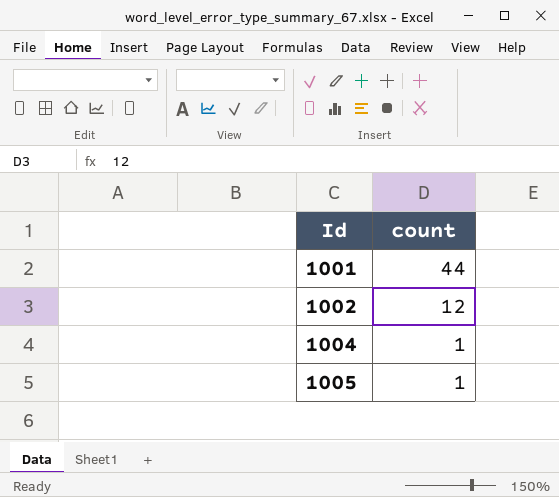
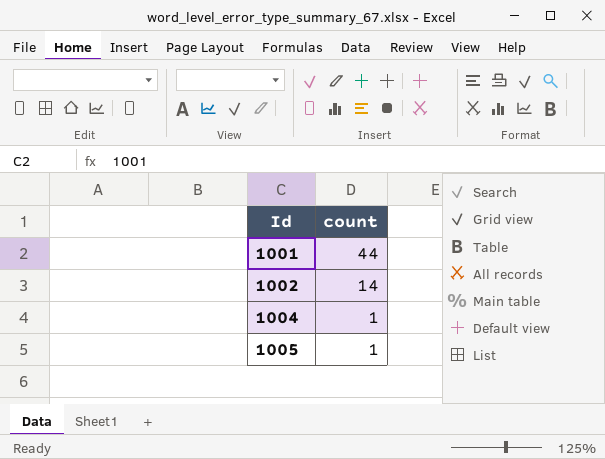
1002 | count: 12 -> 14

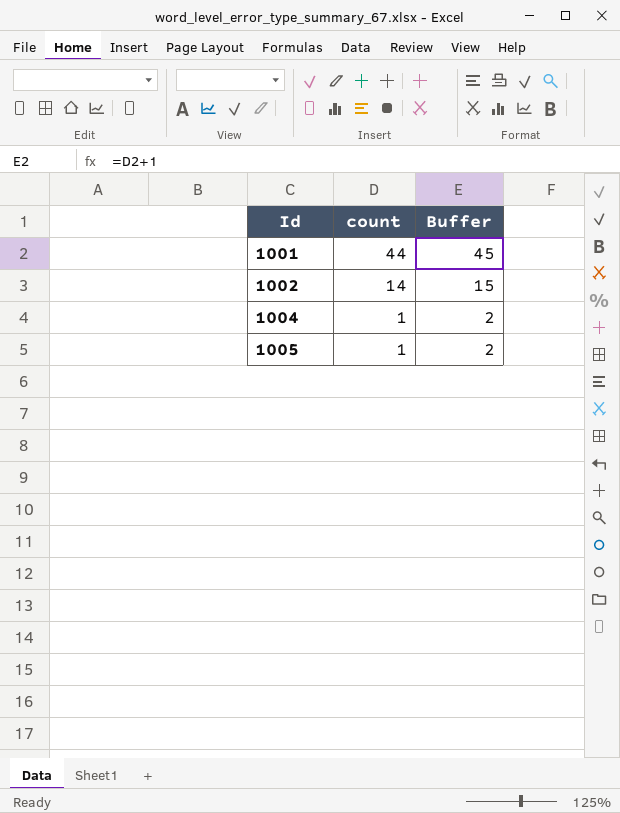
column Buffer | formula: none -> [count] + 1

